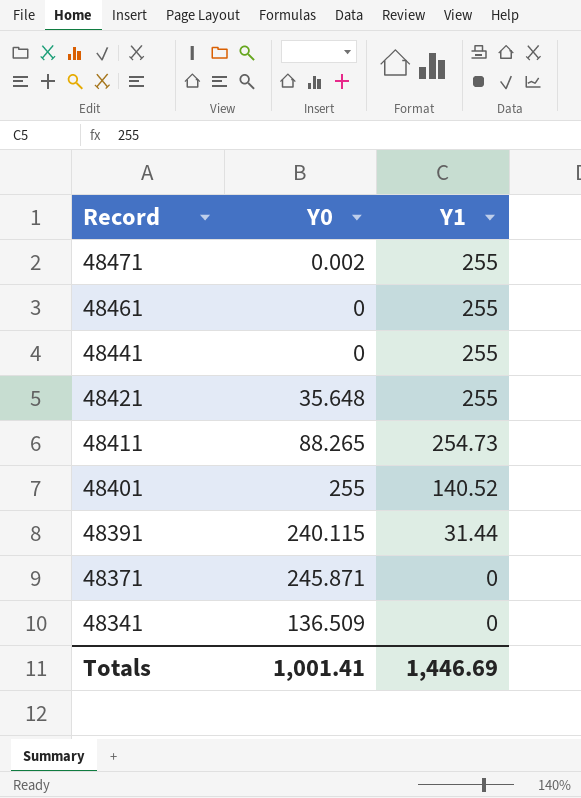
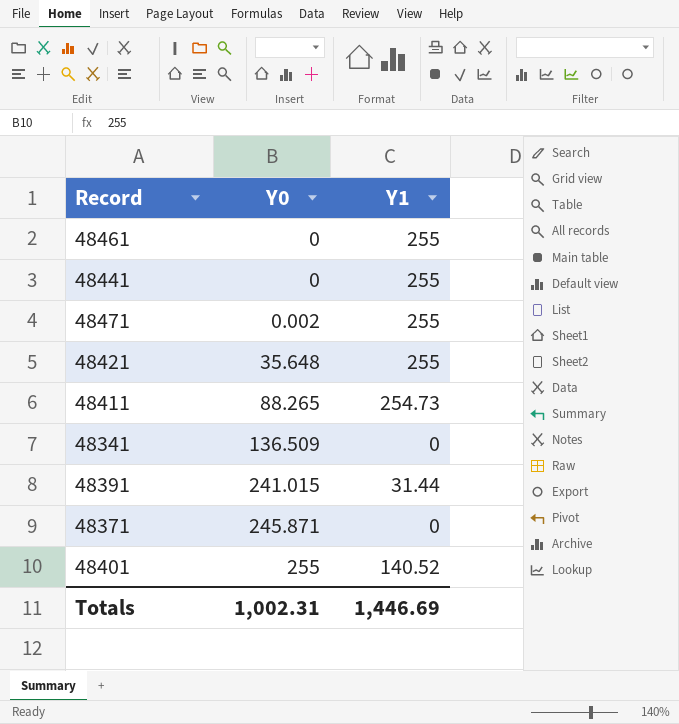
row order: Record descending -> Y0 ascending
48391 | Y0: 240.115 -> 241.015
Totals | Y0: 1,001.41 -> 1,002.31

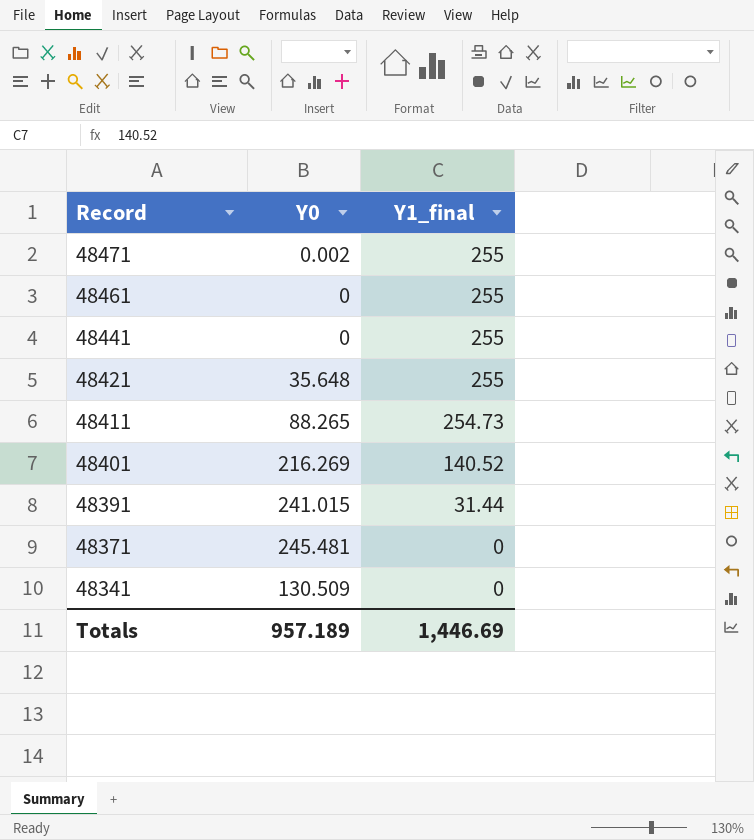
row order: Y0 ascending -> Record descending
column name: Y1 -> Y1_final
48401 | Y0: 255 -> 216.269
48371 | Y0: 245.871 -> 245.481
48341 | Y0: 136.509 -> 130.509
Totals | Y0: 1,002.31 -> 957.189

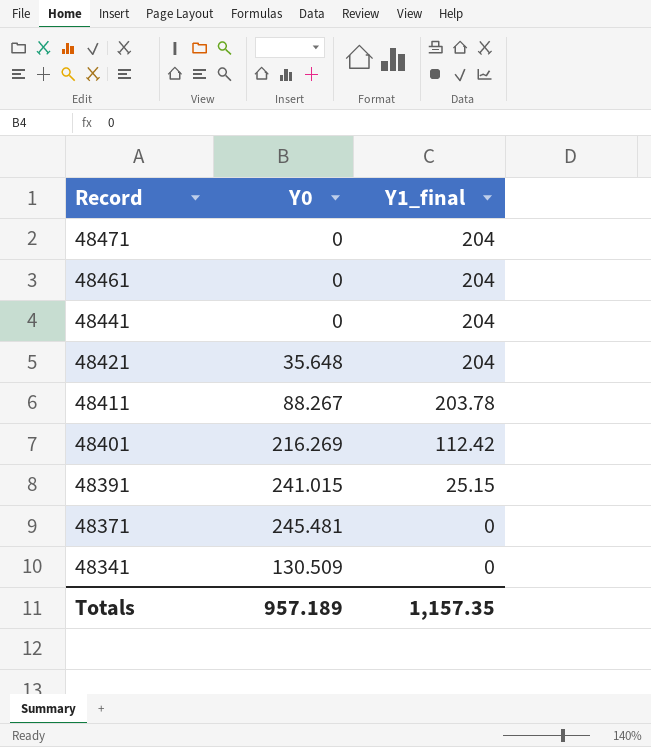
48471 | Y0: 0.002 -> 0
48471 | Y1_final: 255 -> 204
48461 | Y1_final: 255 -> 204
48441 | Y1_final: 255 -> 204
48421 | Y1_final: 255 -> 204
48411 | Y0: 88.265 -> 88.267
48411 | Y1_final: 254.73 -> 203.78
48401 | Y1_final: 140.52 -> 112.42
48391 | Y1_final: 31.44 -> 25.15
Totals | Y1_final: 1,446.69 -> 1,157.35

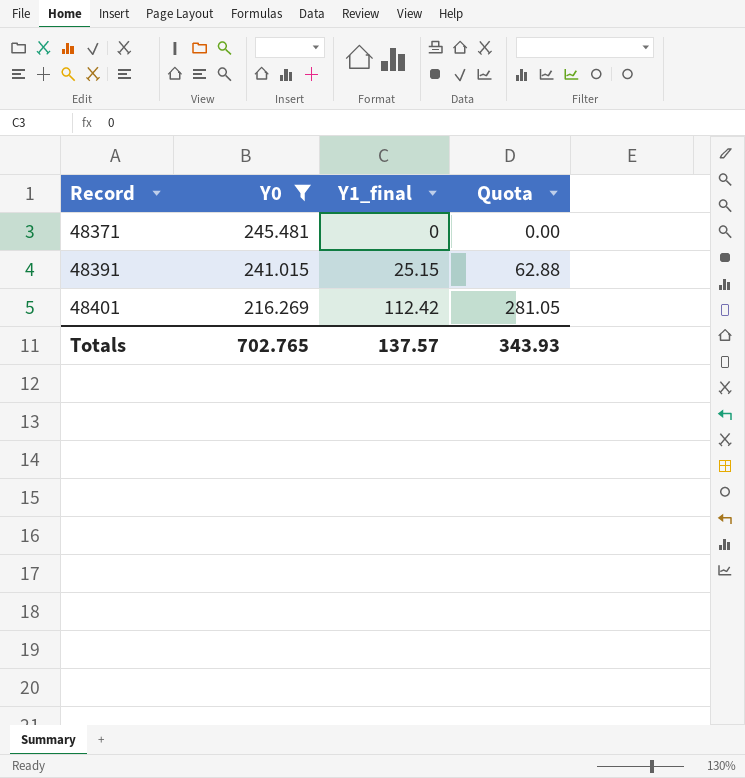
filter: none -> Y0 >= 216.269
row order: Record descending -> Record ascending
column Quota | formula: none -> [Y1_final] * 2.5
Totals | Y0: 957.189 -> 702.765
Totals | Y1_final: 1,157.35 -> 137.57

